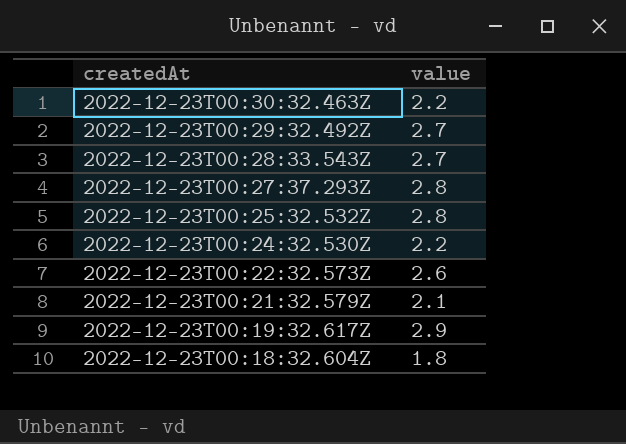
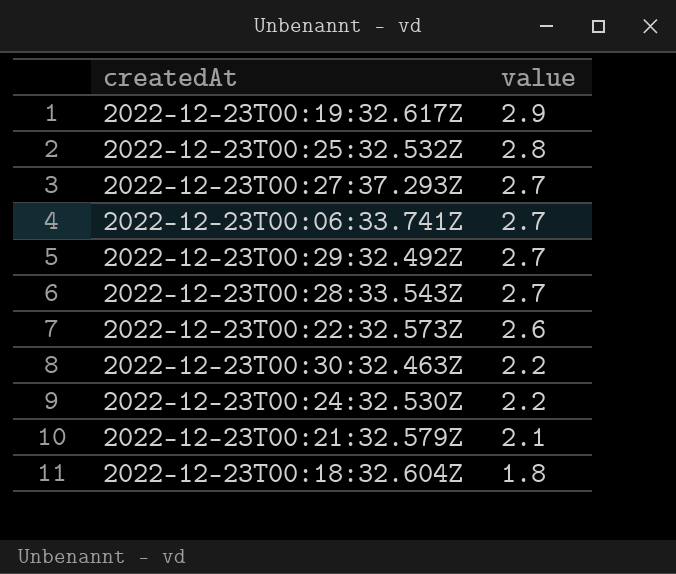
row order: createdAt descending -> value descending
2022-12-23T00:27:37.293Z | value: 2.8 -> 2.7
row 2022-12-23T00:06:33.741Z: none -> 2.7

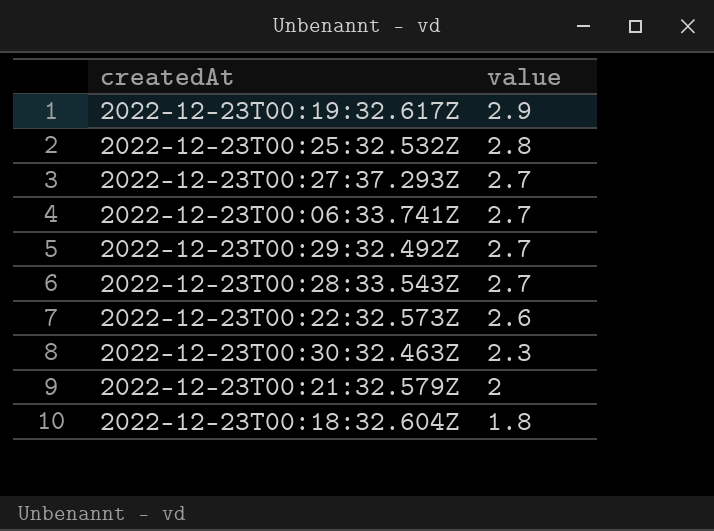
row 2022-12-23T00:24:32.530Z: 2.2 -> none
2022-12-23T00:30:32.463Z | value: 2.2 -> 2.3
2022-12-23T00:21:32.579Z | value: 2.1 -> 2

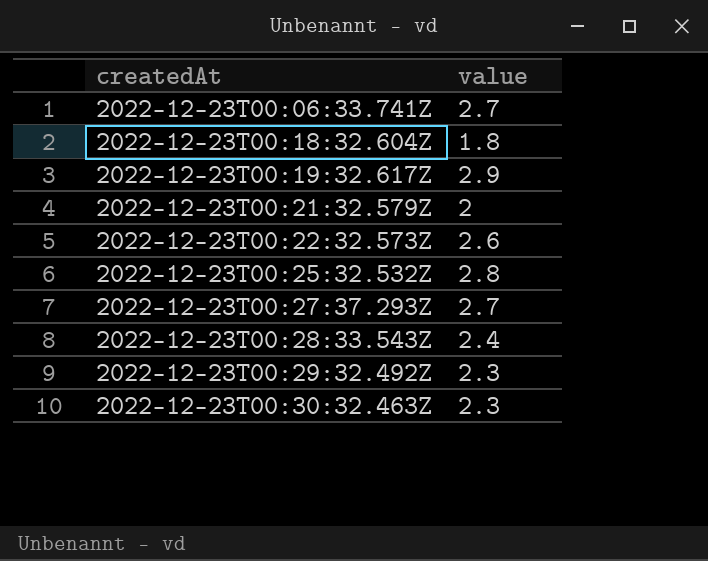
row order: value descending -> createdAt ascending
2022-12-23T00:28:33.543Z | value: 2.7 -> 2.4
2022-12-23T00:29:32.492Z | value: 2.7 -> 2.3

